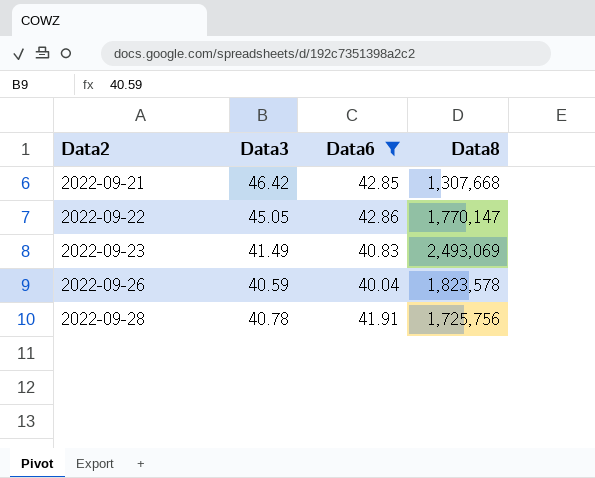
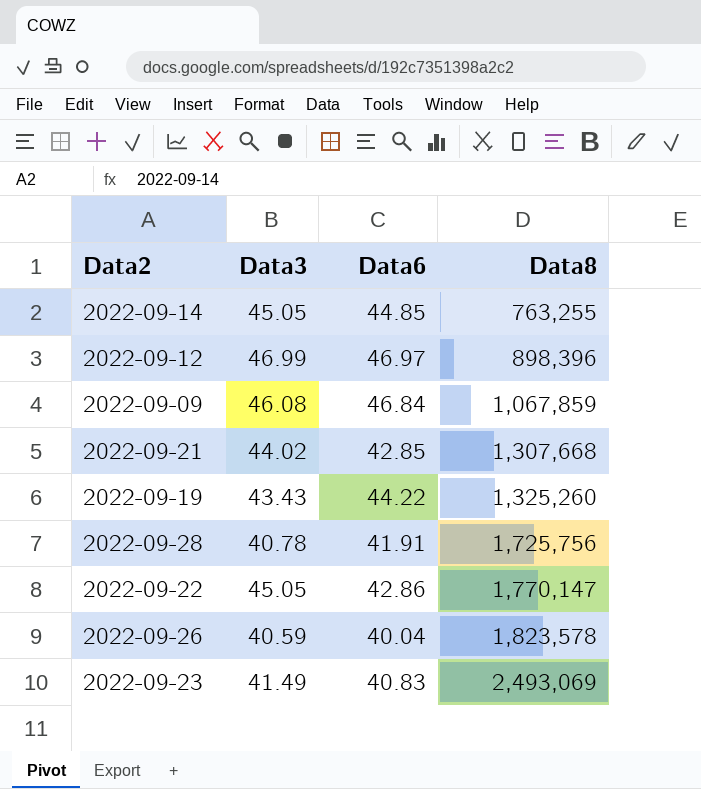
filter: Data6 <= 42.86 -> none
row order: Data2 ascending -> Data8 ascending
2022-09-21 | Data3: 46.42 -> 44.02

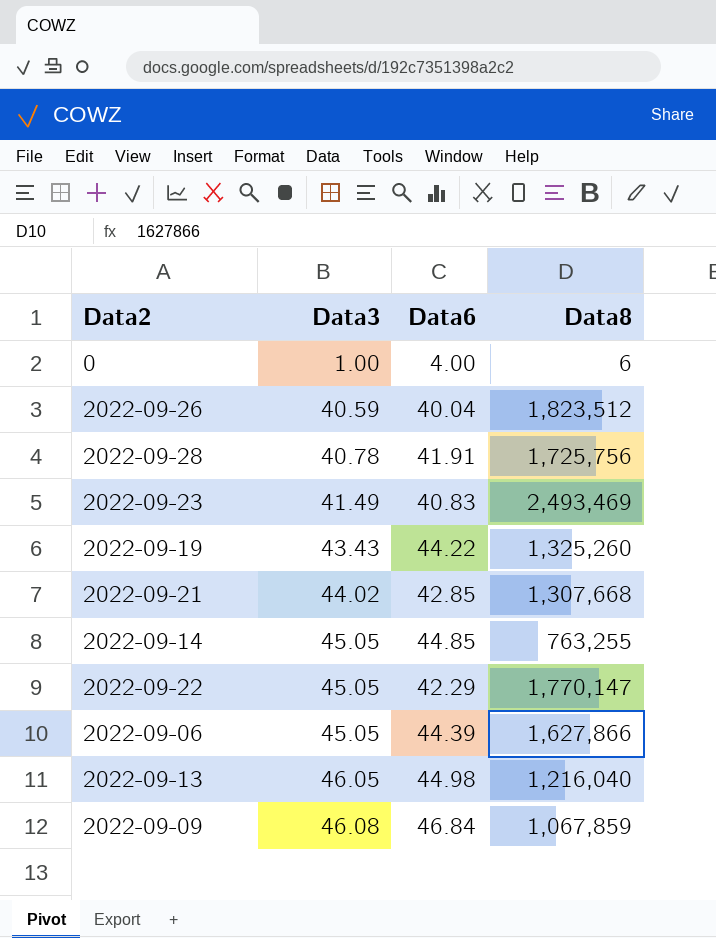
row order: Data8 ascending -> Data3 ascending
row 2022-09-12: 46.99 | 46.97 | 898,396 -> none
row 0: none -> 1.00 | 4.00 | 6
2022-09-26 | Data8: 1,823,578 -> 1,823,512
2022-09-23 | Data8: 2,493,069 -> 2,493,469
2022-09-22 | Data6: 42.86 -> 42.29
row 2022-09-06: none -> 45.05 | 44.39 | 1,627,866
row 2022-09-13: none -> 46.05 | 44.98 | 1,216,040

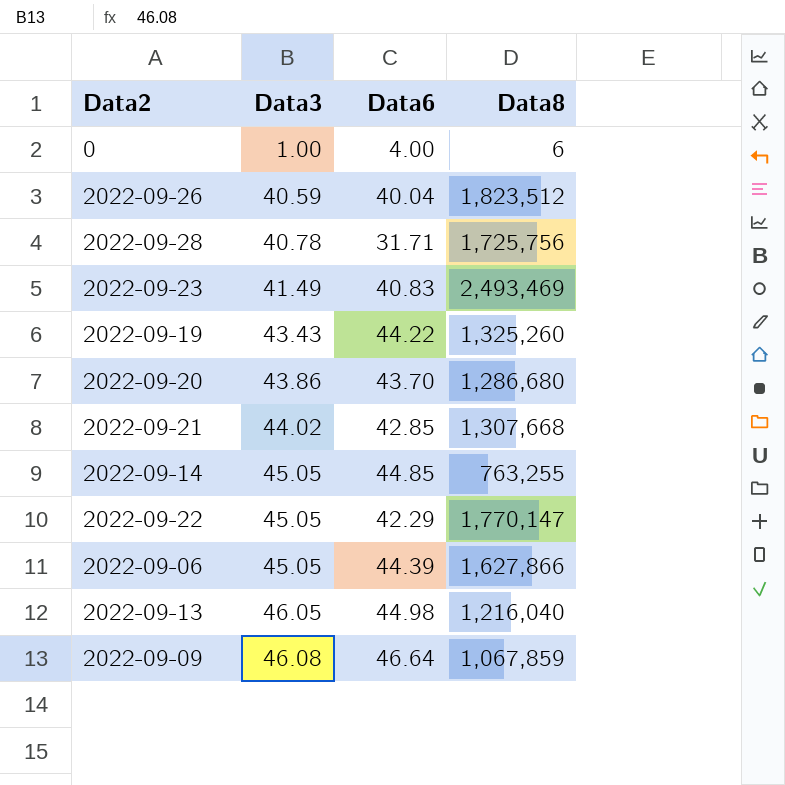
2022-09-28 | Data6: 41.91 -> 31.71
row 2022-09-20: none -> 43.86 | 43.70 | 1,286,680
2022-09-09 | Data6: 46.84 -> 46.64

